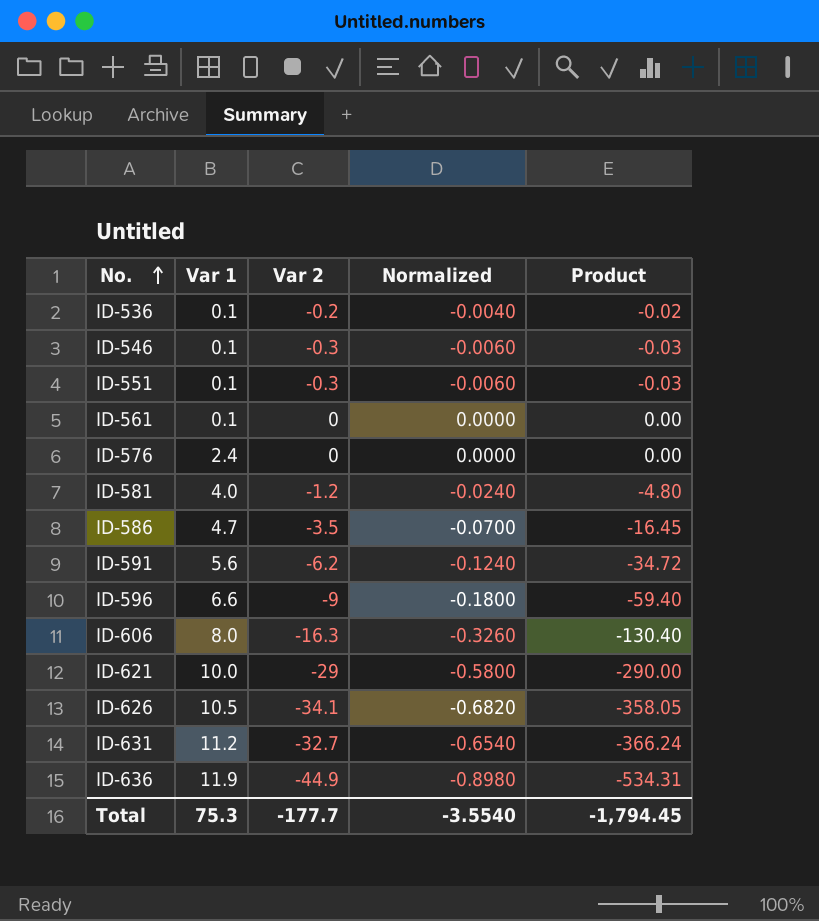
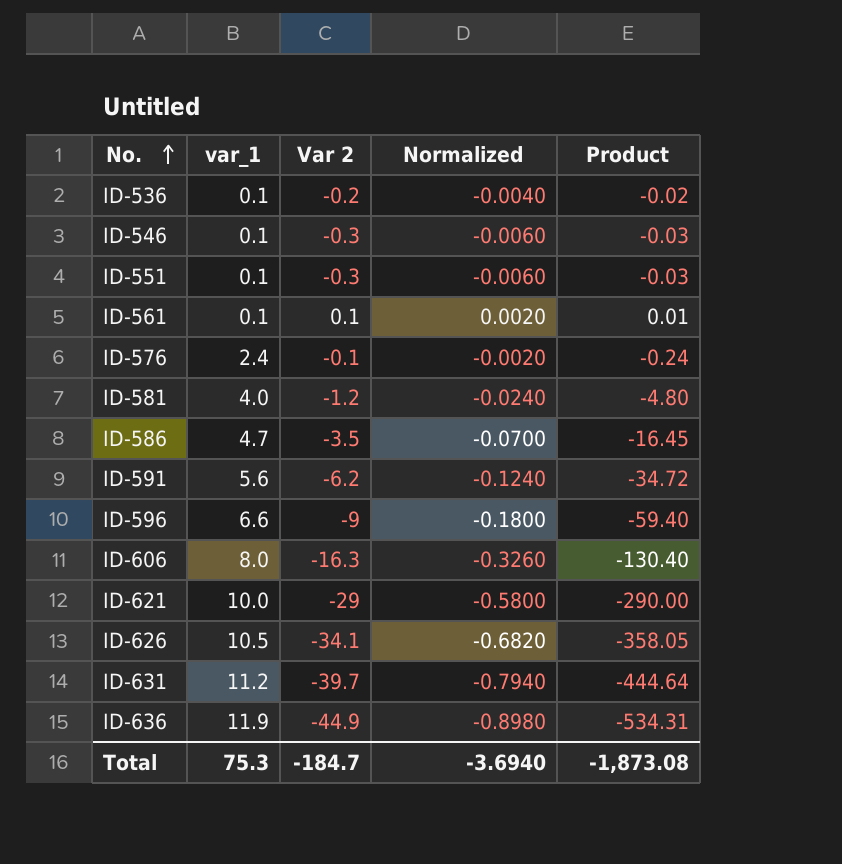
column name: Var 1 -> var_1
ID-561 | Var 2: 0 -> 0.1
ID-561 | Normalized: 0.0000 -> 0.0020
ID-561 | Product: 0.00 -> 0.01
ID-576 | Var 2: 0 -> -0.1
ID-576 | Normalized: 0.0000 -> -0.0020
ID-576 | Product: 0.00 -> -0.24
ID-631 | Var 2: -32.7 -> -39.7
ID-631 | Normalized: -0.6540 -> -0.7940
ID-631 | Product: -366.24 -> -444.64
Total | Var 2: -177.7 -> -184.7
Total | Normalized: -3.5540 -> -3.6940
Total | Product: -1,794.45 -> -1,873.08

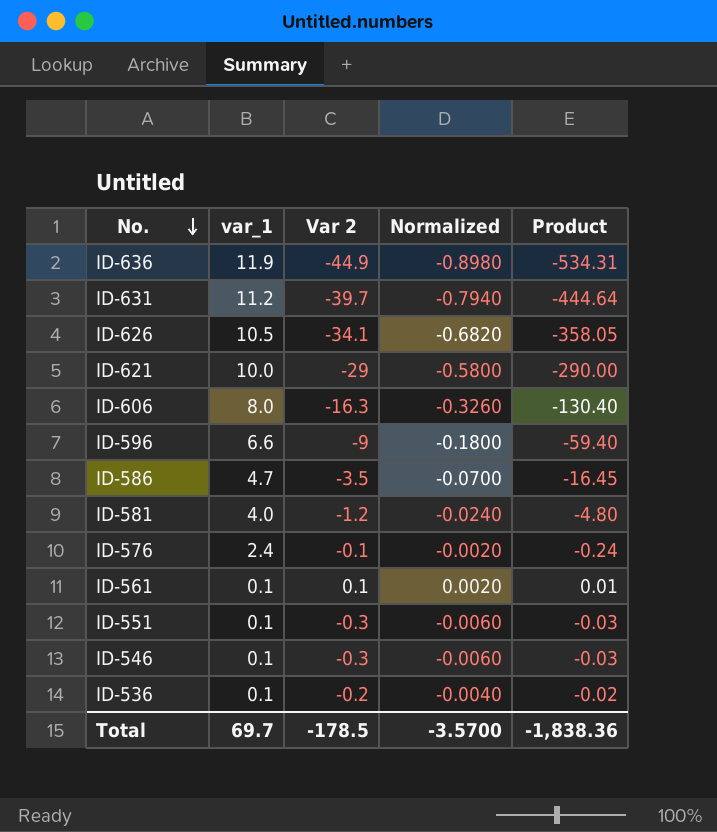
row order: No. ascending -> No. descending
row ID-591: 5.6 | -6.2 | -0.1240 | -34.72 -> none
Total | var_1: 75.3 -> 69.7
Total | Var 2: -184.7 -> -178.5
Total | Normalized: -3.6940 -> -3.5700
Total | Product: -1,873.08 -> -1,838.36

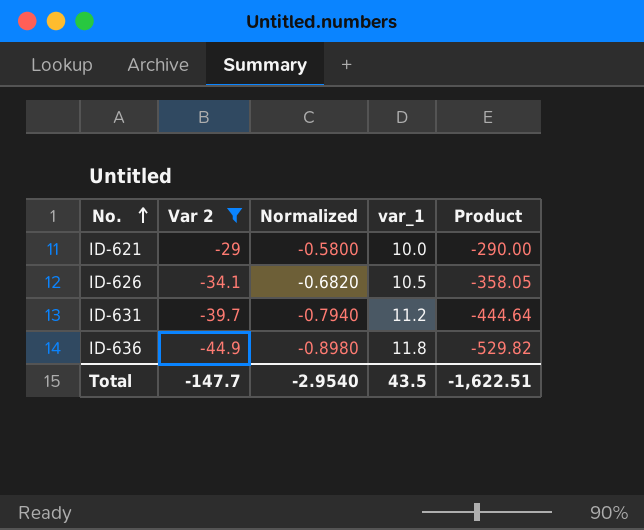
filter: none -> Var 2 <= -29
row order: No. descending -> No. ascending
column var_1 | position: 2 -> 4
ID-636 | var_1: 11.9 -> 11.8
ID-636 | Product: -534.31 -> -529.82
Total | Var 2: -178.5 -> -147.7
Total | Normalized: -3.5700 -> -2.9540
Total | var_1: 69.7 -> 43.5
Total | Product: -1,838.36 -> -1,622.51

